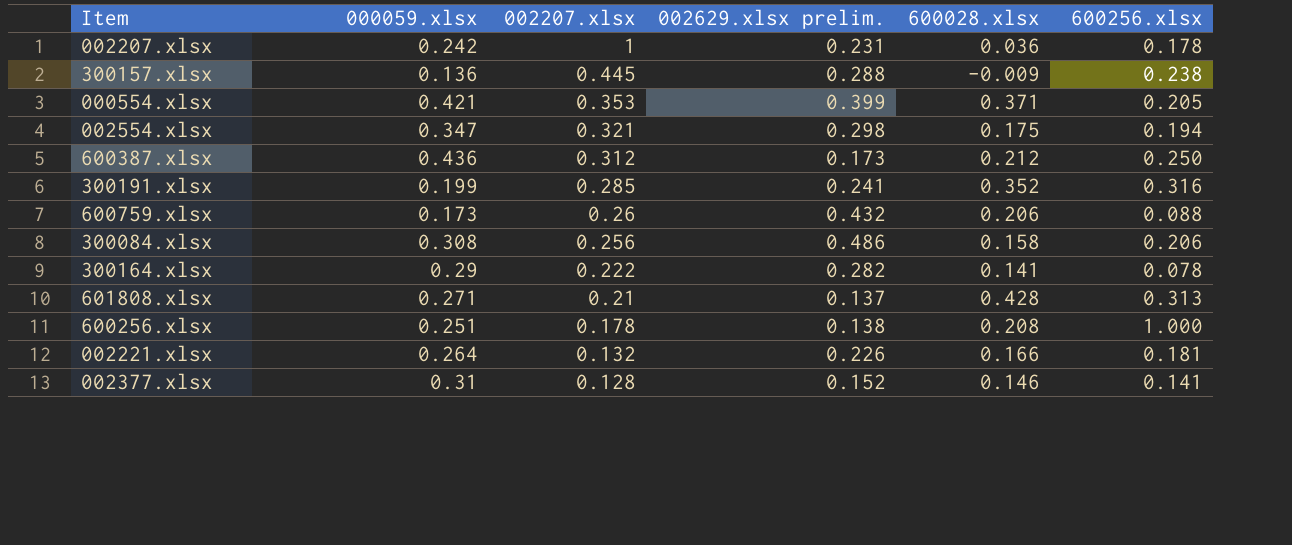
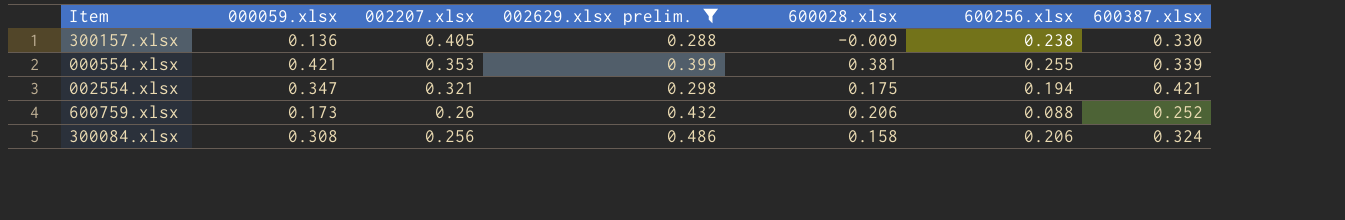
filter: none -> 002629.xlsx prelim. >= 0.288
column 600387.xlsx | position: none -> 7
300157.xlsx | 002207.xlsx: 0.445 -> 0.405
000554.xlsx | 600028.xlsx: 0.371 -> 0.381
000554.xlsx | 600256.xlsx: 0.205 -> 0.255

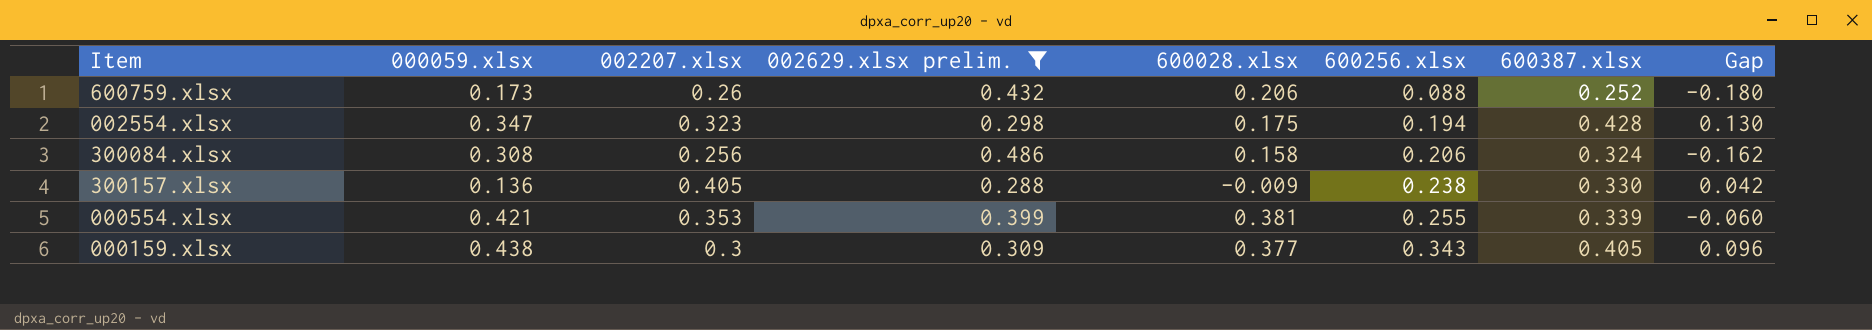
row order: 002207.xlsx descending -> 600256.xlsx ascending
column Gap | formula: none -> [600387.xlsx] - [002629.xlsx prelim.]
002554.xlsx | 002207.xlsx: 0.321 -> 0.323
002554.xlsx | 600387.xlsx: 0.421 -> 0.428
row 000159.xlsx: none -> 0.438 | 0.3 | 0.309 | 0.377 | 0.343 | 0.405 | 0.096

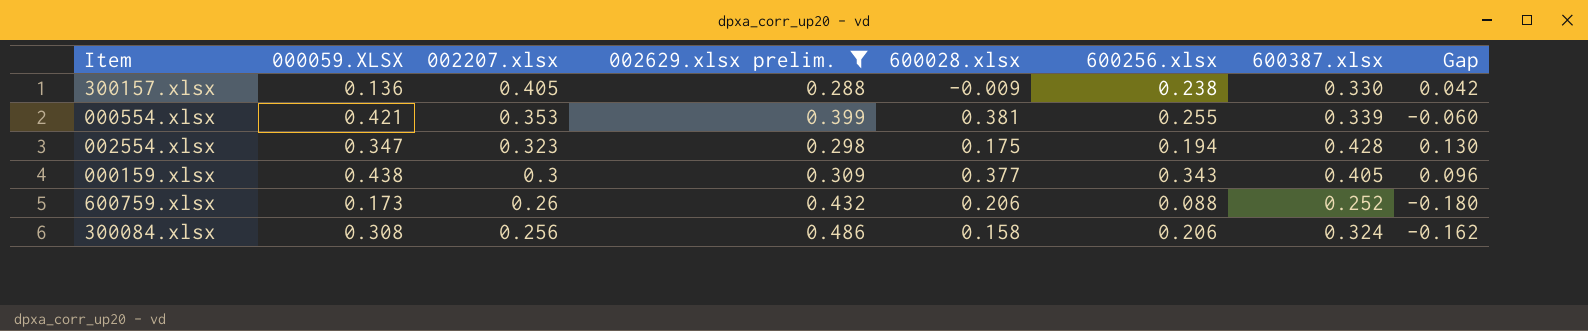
row order: 600256.xlsx ascending -> 002207.xlsx descending
column name: 000059.xlsx -> 000059.XLSX

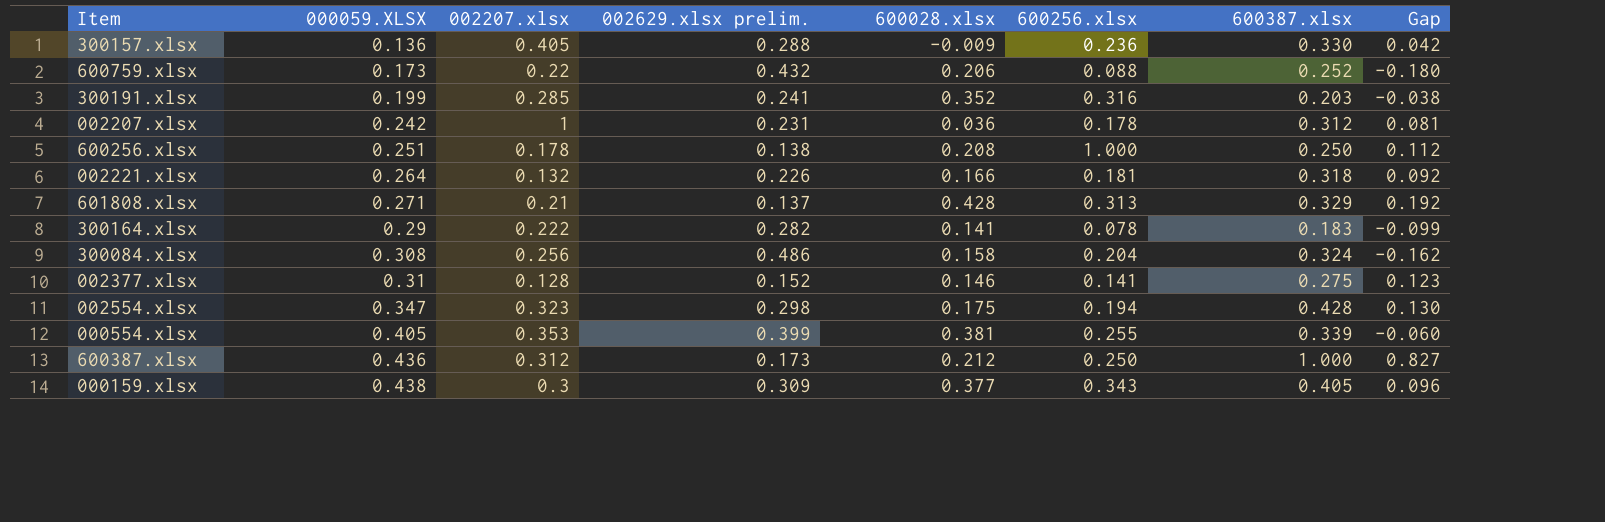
filter: 002629.xlsx prelim. >= 0.288 -> none
row order: 002207.xlsx descending -> 000059.XLSX ascending
300157.xlsx | 600256.xlsx: 0.238 -> 0.236
600759.xlsx | 002207.xlsx: 0.26 -> 0.22
300084.xlsx | 600256.xlsx: 0.206 -> 0.204
000554.xlsx | 000059.XLSX: 0.421 -> 0.405

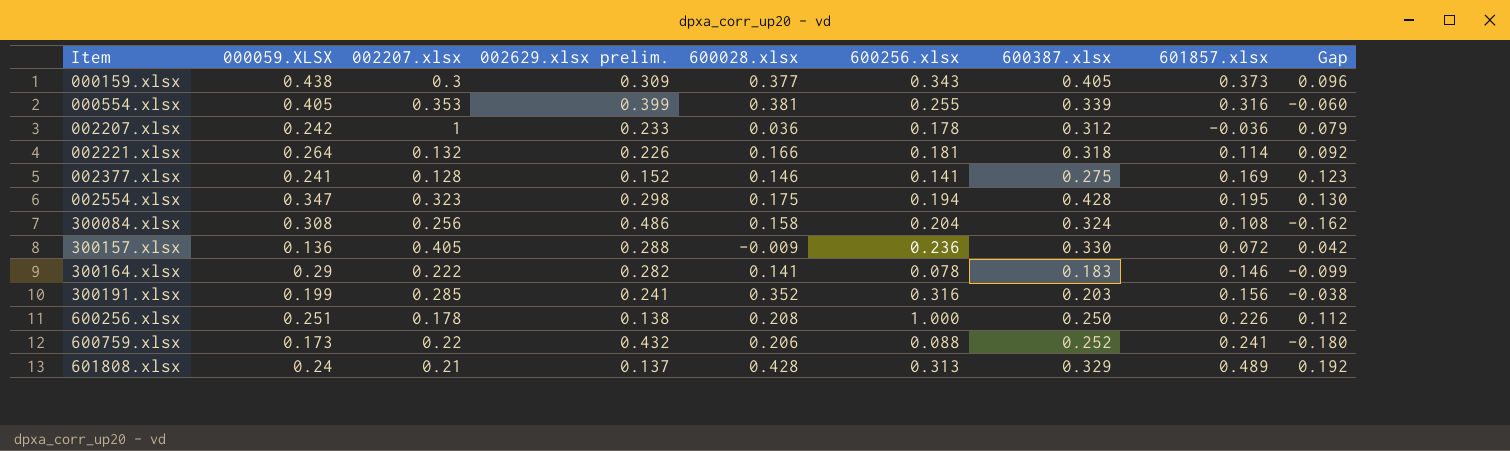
row order: 000059.XLSX ascending -> Item ascending
column 601857.xlsx | position: none -> 8
row 600387.xlsx: 0.436 | 0.312 | 0.173 | 0.212 | 0.250 | 1.000 | 0.827 -> none
002207.xlsx | 002629.xlsx prelim.: 0.231 -> 0.233
002207.xlsx | Gap: 0.081 -> 0.079
002377.xlsx | 000059.XLSX: 0.31 -> 0.241
601808.xlsx | 000059.XLSX: 0.271 -> 0.24

